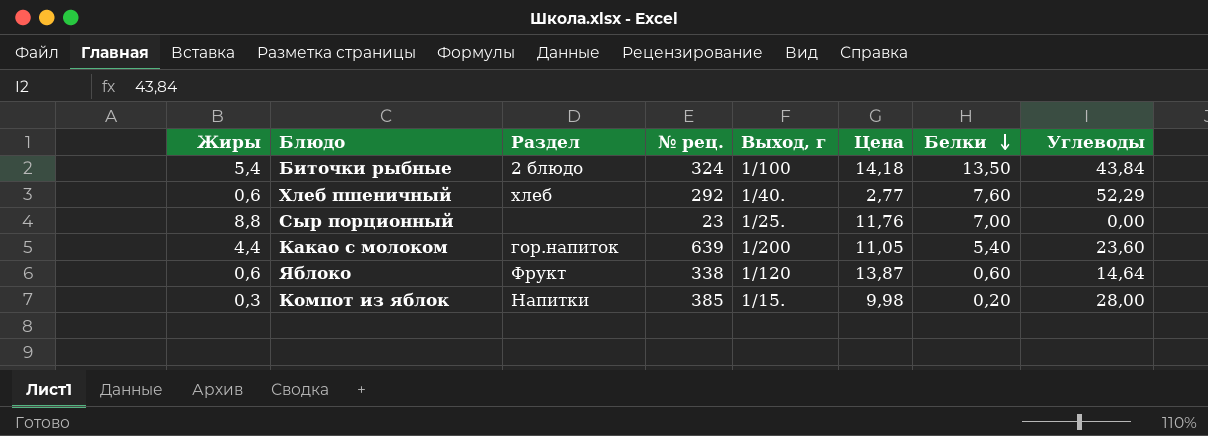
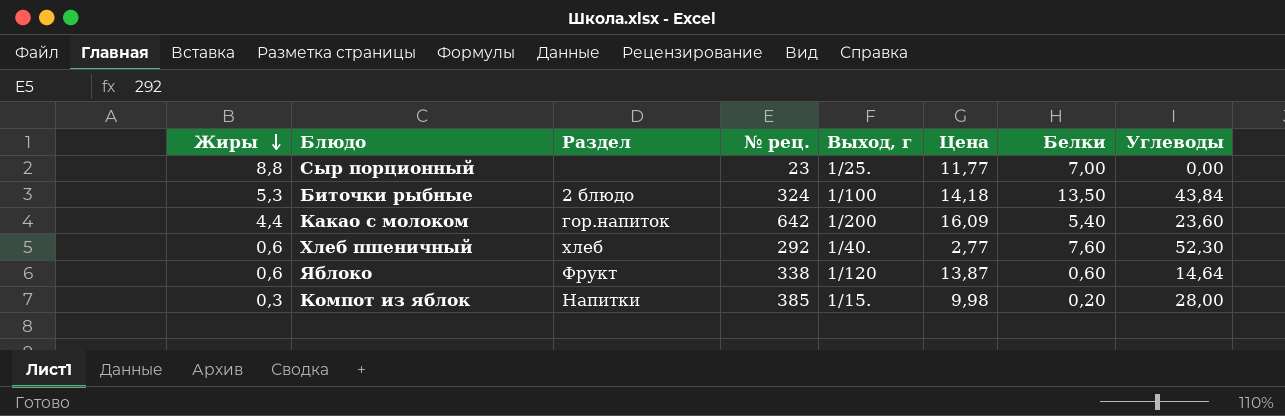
row order: Белки descending -> Жиры descending
Сыр порционный | Цена: 11,76 -> 11,77
Биточки рыбные | Жиры: 5,4 -> 5,3
Какао с молоком | № рец.: 639 -> 642
Какао с молоком | Цена: 11,05 -> 16,09
Хлеб пшеничный | Углеводы: 52,29 -> 52,30

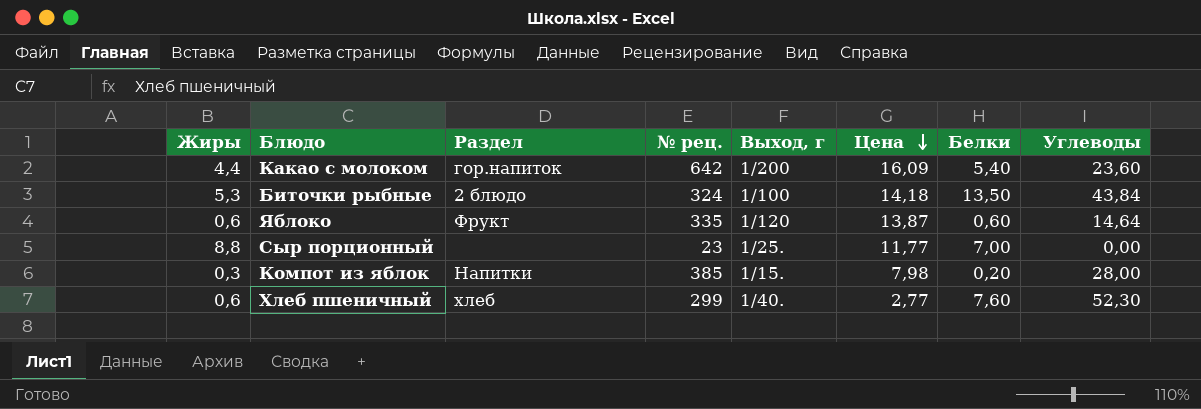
row order: Жиры descending -> Цена descending
Яблоко | № рец.: 338 -> 335
Компот из яблок | Цена: 9,98 -> 7,98
Хлеб пшеничный | № рец.: 292 -> 299

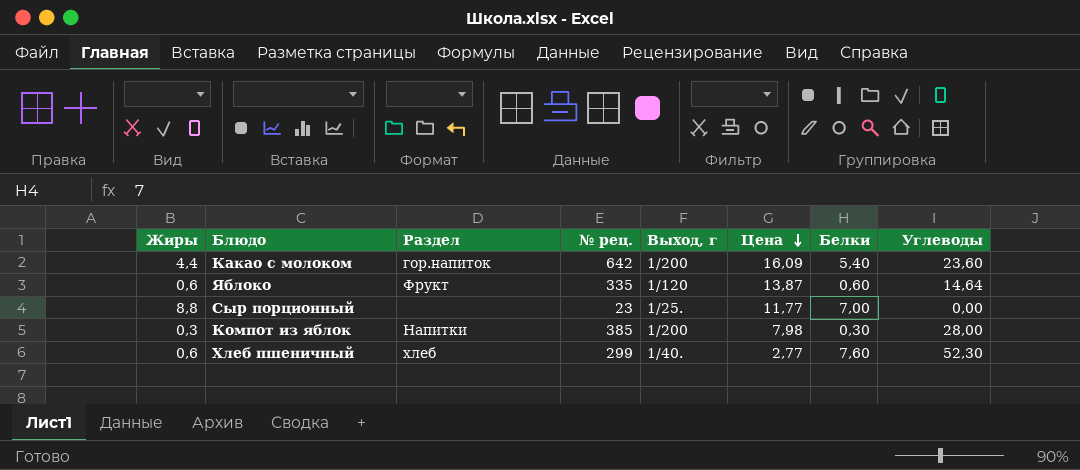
row Биточки рыбные: 5,3 | 2 блюдо | 324 | 1/100 | 14,18 | 13,50 | 43,84 -> none
Компот из яблок | Выход, г: 1/15. -> 1/200
Компот из яблок | Белки: 0,20 -> 0,30

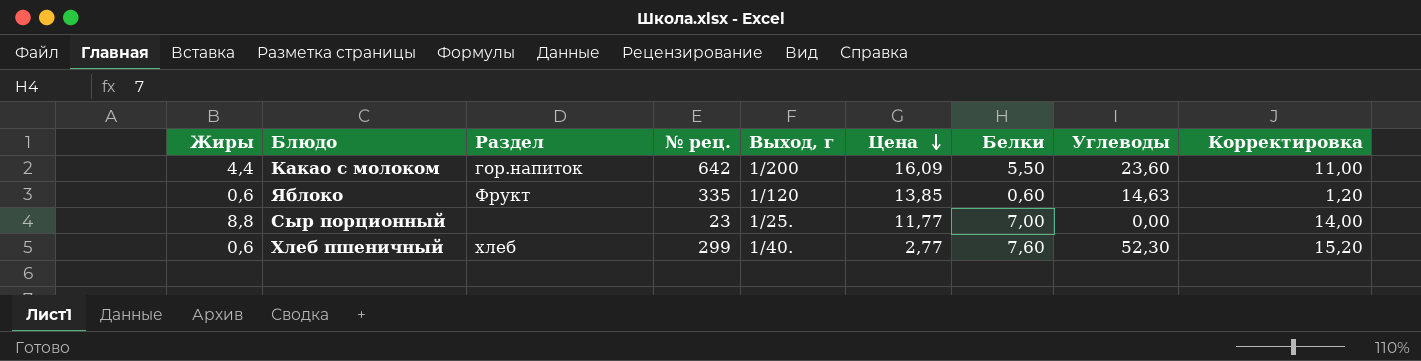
column Корректировка | formula: none -> [Белки] * 2
row Компот из яблок: 0,3 | Напитки | 385 | 1/200 | 7,98 | 0,30 | 28,00 -> none
Какао с молоком | Белки: 5,40 -> 5,50
Яблоко | Цена: 13,87 -> 13,85
Яблоко | Углеводы: 14,64 -> 14,63

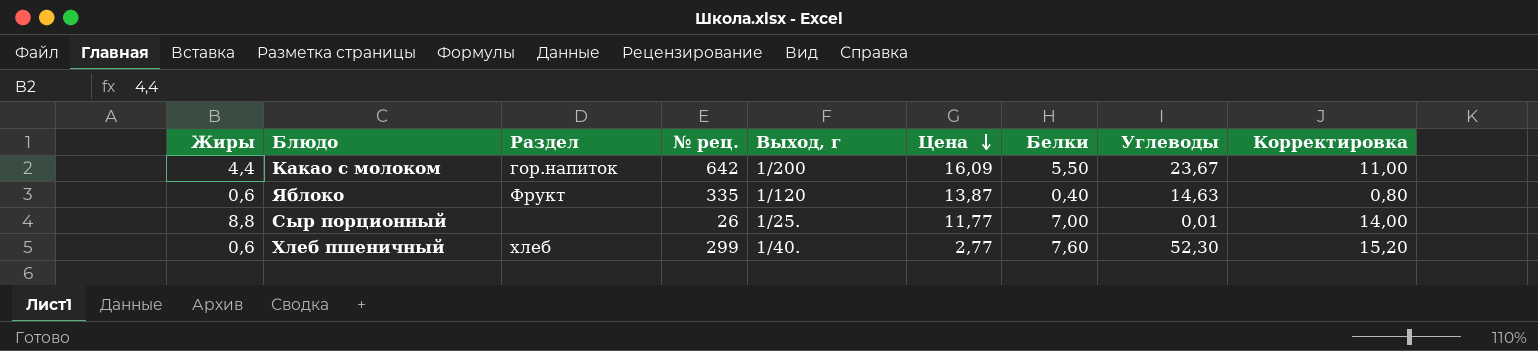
Какао с молоком | Углеводы: 23,60 -> 23,67
Яблоко | Цена: 13,85 -> 13,87
Яблоко | Белки: 0,60 -> 0,40
Яблоко | Корректировка: 1,20 -> 0,80
Сыр порционный | № рец.: 23 -> 26
Сыр порционный | Углеводы: 0,00 -> 0,01

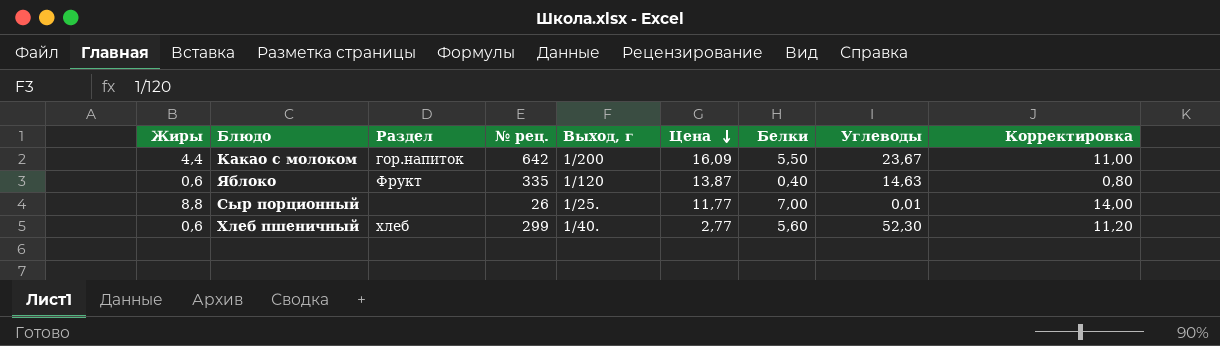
Хлеб пшеничный | Белки: 7,60 -> 5,60
Хлеб пшеничный | Корректировка: 15,20 -> 11,20

